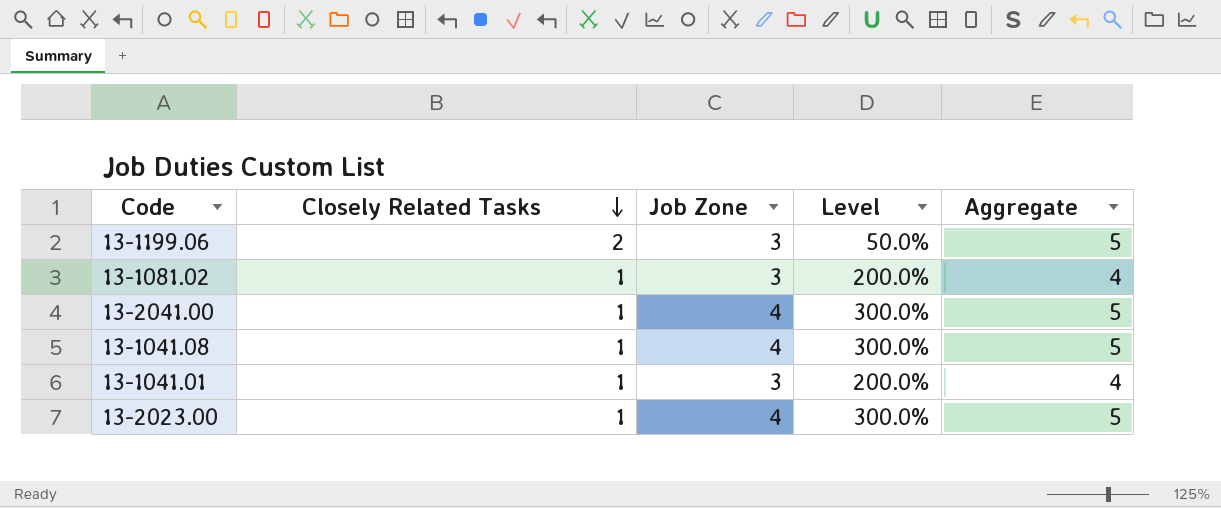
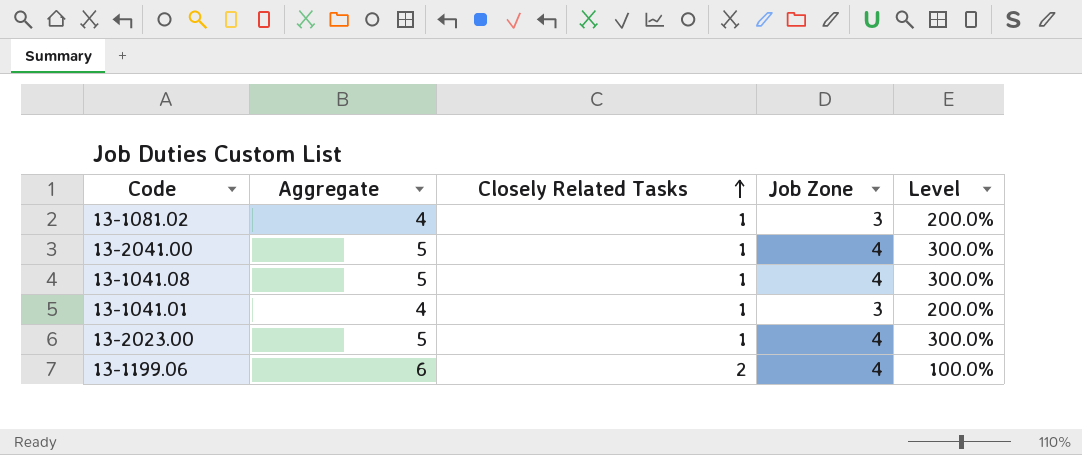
row order: Closely Related Tasks descending -> Closely Related Tasks ascending
column Aggregate | position: 5 -> 2
13-1199.06 | Aggregate: 5 -> 6
13-1199.06 | Job Zone: 3 -> 4
13-1199.06 | Level: 50.0% -> 100.0%

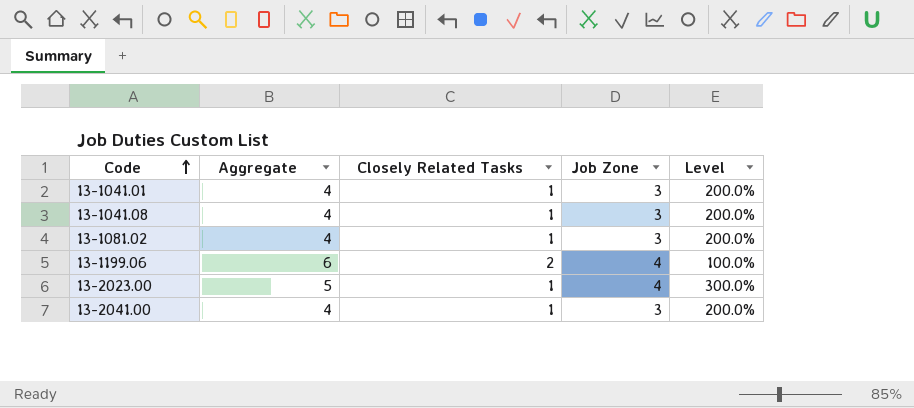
row order: Closely Related Tasks ascending -> Code ascending
13-1041.08 | Aggregate: 5 -> 4
13-1041.08 | Job Zone: 4 -> 3
13-1041.08 | Level: 300.0% -> 200.0%
13-2041.00 | Aggregate: 5 -> 4
13-2041.00 | Job Zone: 4 -> 3
13-2041.00 | Level: 300.0% -> 200.0%

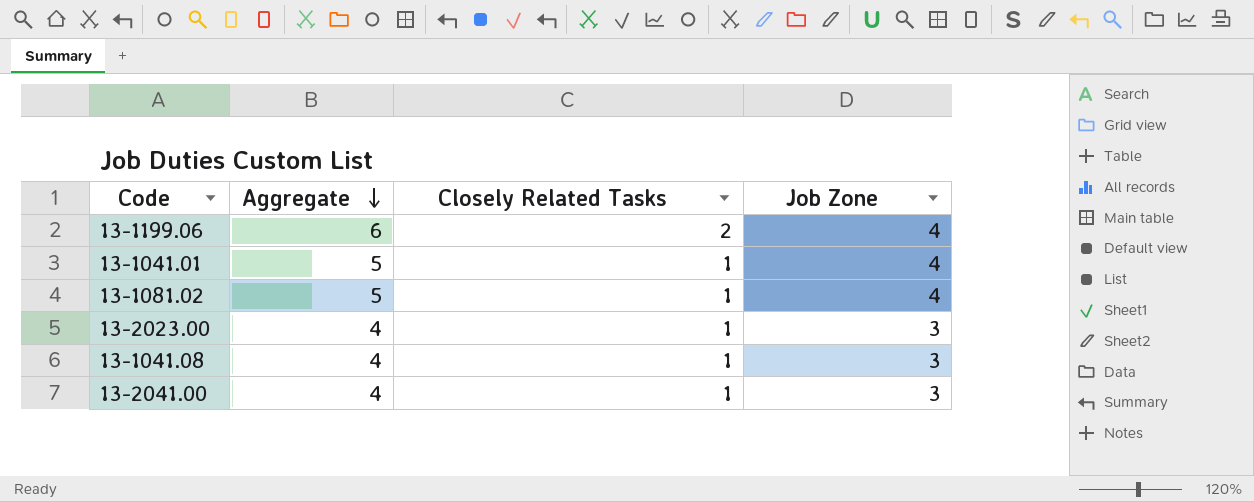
row order: Code ascending -> Aggregate descending
column Level | formula: ([Job Zone] - [Closely Related Tasks]) / [Closely Related Tasks] -> none
13-1041.01 | Aggregate: 4 -> 5
13-1041.01 | Job Zone: 3 -> 4
13-1081.02 | Aggregate: 4 -> 5
13-1081.02 | Job Zone: 3 -> 4
13-2023.00 | Aggregate: 5 -> 4
13-2023.00 | Job Zone: 4 -> 3

